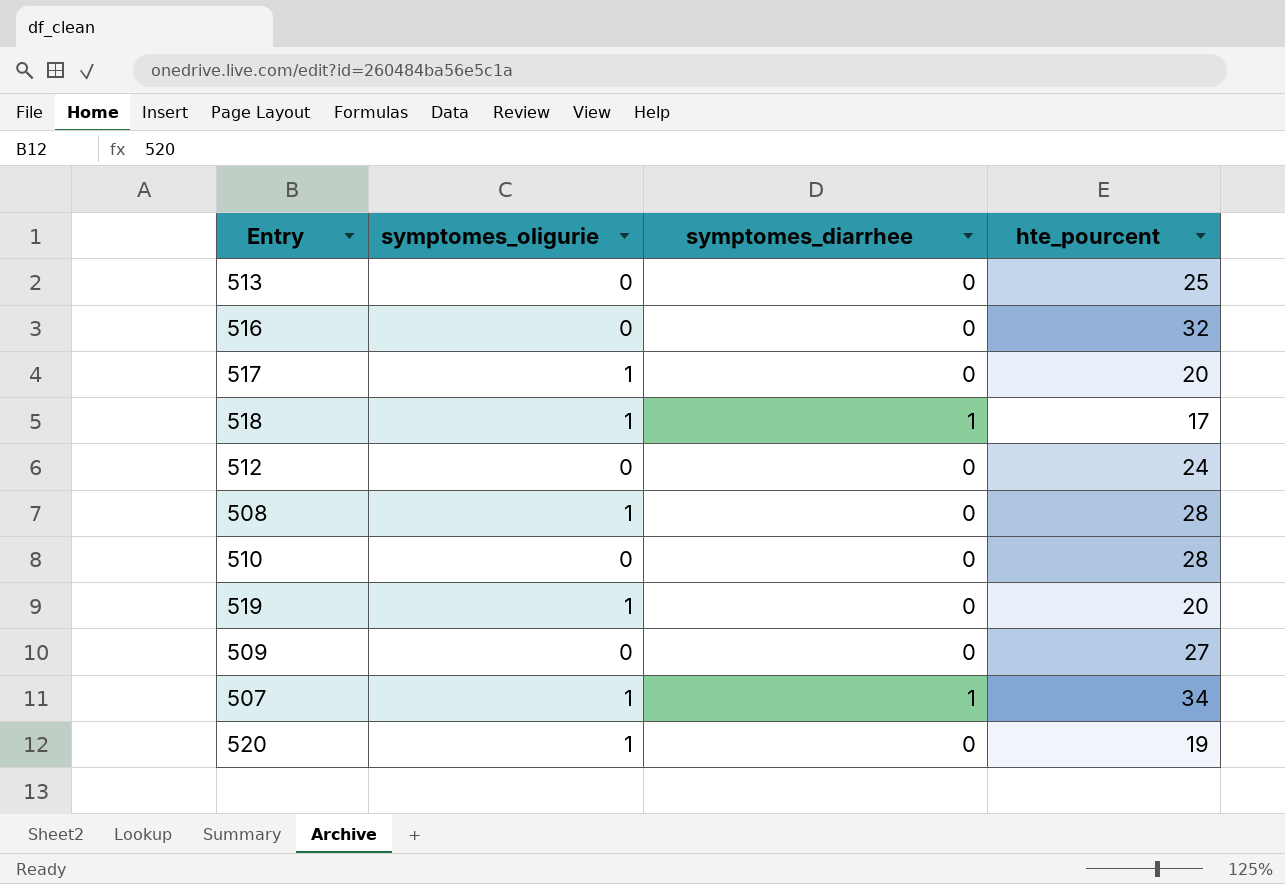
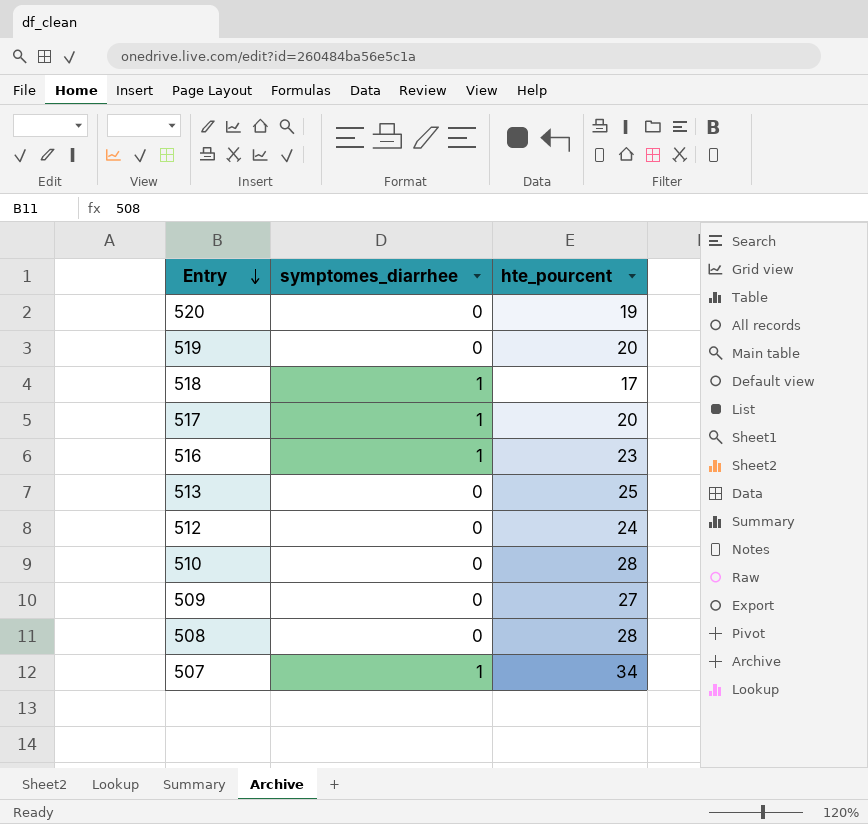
row order: none -> Entry descending
column symptomes_oligurie | position: 2 -> none
517 | symptomes_diarrhee: 0 -> 1
516 | symptomes_diarrhee: 0 -> 1
516 | hte_pourcent: 32 -> 23

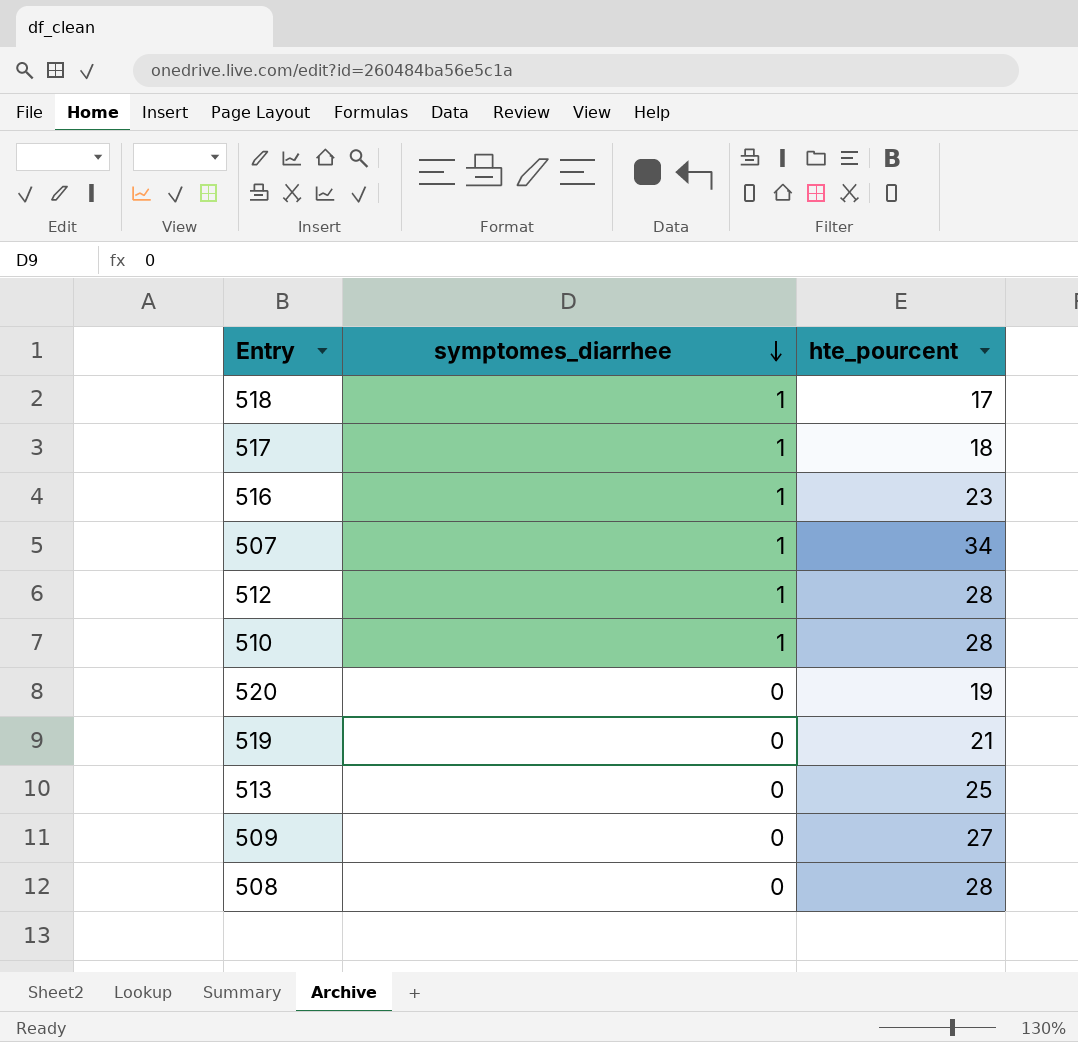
row order: Entry descending -> symptomes_diarrhee descending
517 | hte_pourcent: 20 -> 18
512 | symptomes_diarrhee: 0 -> 1
512 | hte_pourcent: 24 -> 28
510 | symptomes_diarrhee: 0 -> 1
519 | hte_pourcent: 20 -> 21

